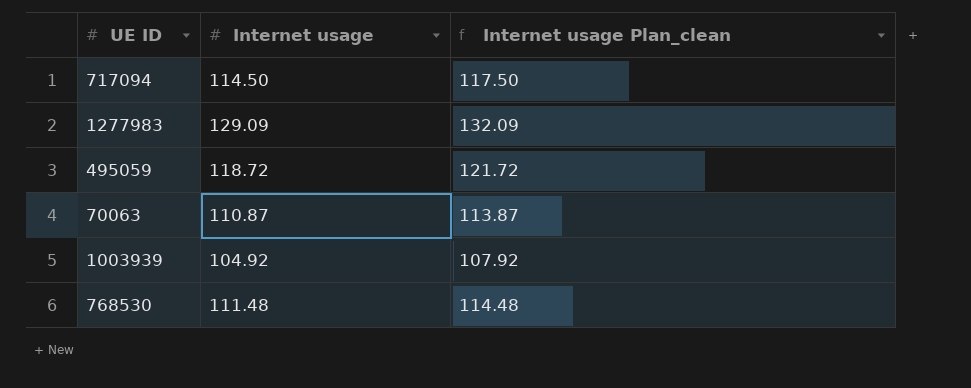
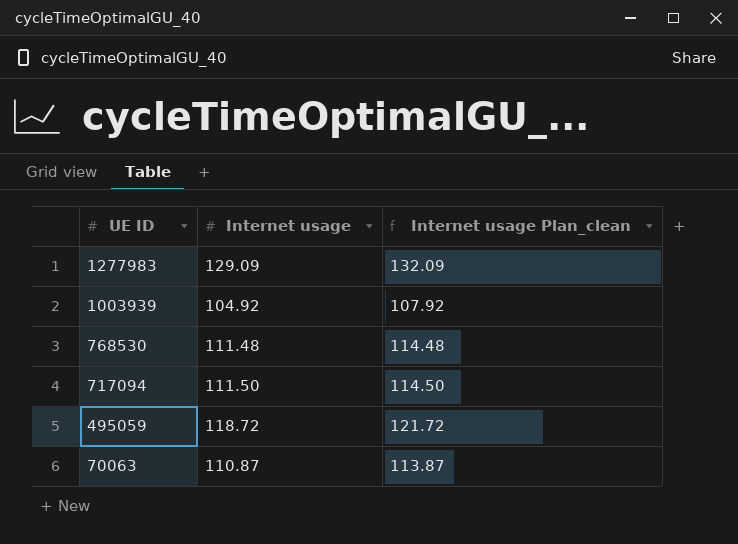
row order: none -> UE ID descending
717094 | Internet usage: 114.50 -> 111.50
717094 | Internet usage Plan_clean: 117.50 -> 114.50

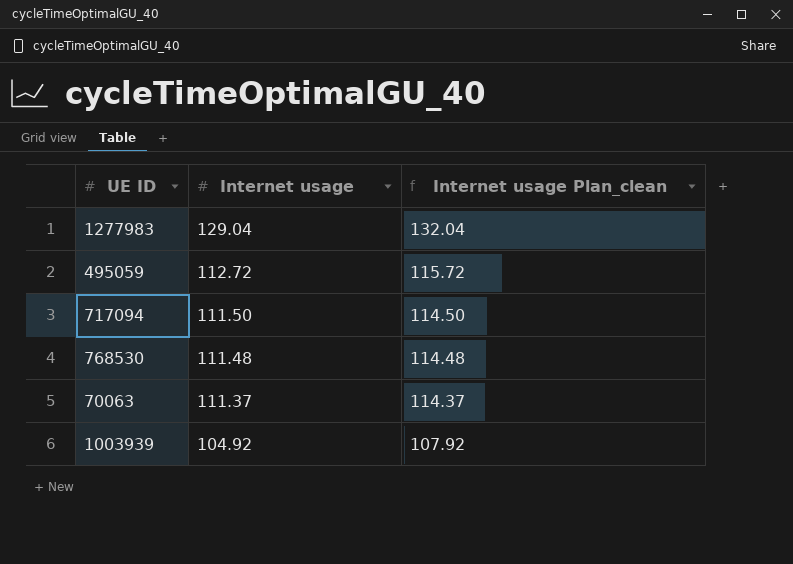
row order: UE ID descending -> Internet usage descending
1277983 | Internet usage: 129.09 -> 129.04
1277983 | Internet usage Plan_clean: 132.09 -> 132.04
495059 | Internet usage: 118.72 -> 112.72
495059 | Internet usage Plan_clean: 121.72 -> 115.72
70063 | Internet usage: 110.87 -> 111.37
70063 | Internet usage Plan_clean: 113.87 -> 114.37

